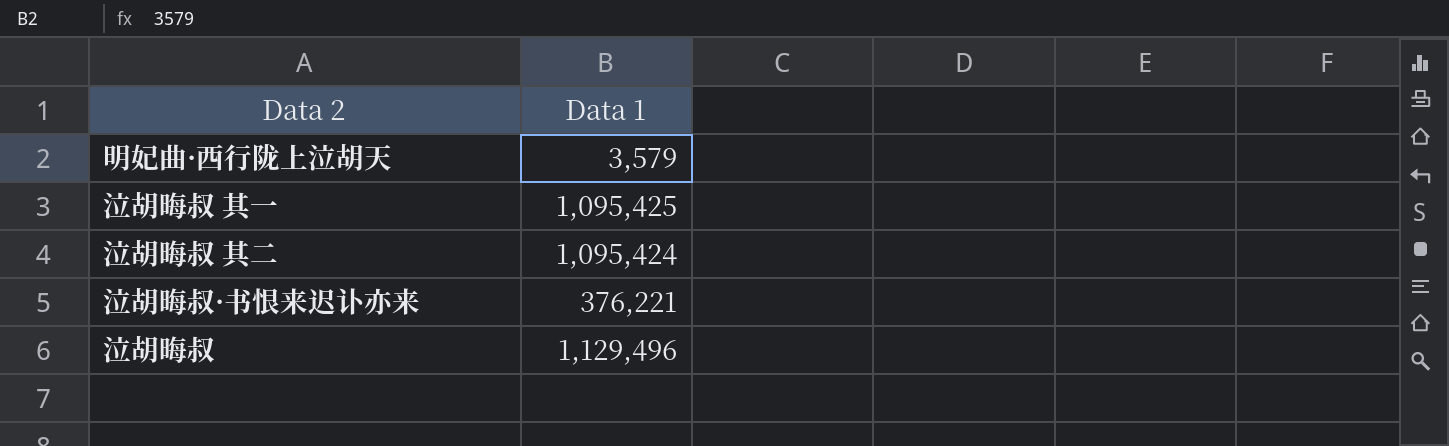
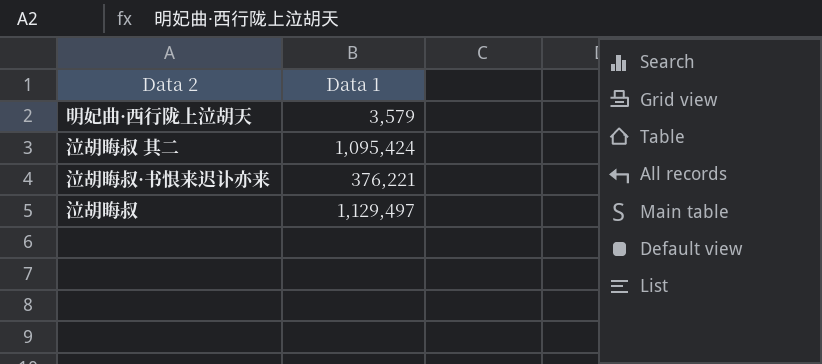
row 泣胡晦叔 其一: 1,095,425 -> none
泣胡晦叔 | Data 1: 1,129,496 -> 1,129,497

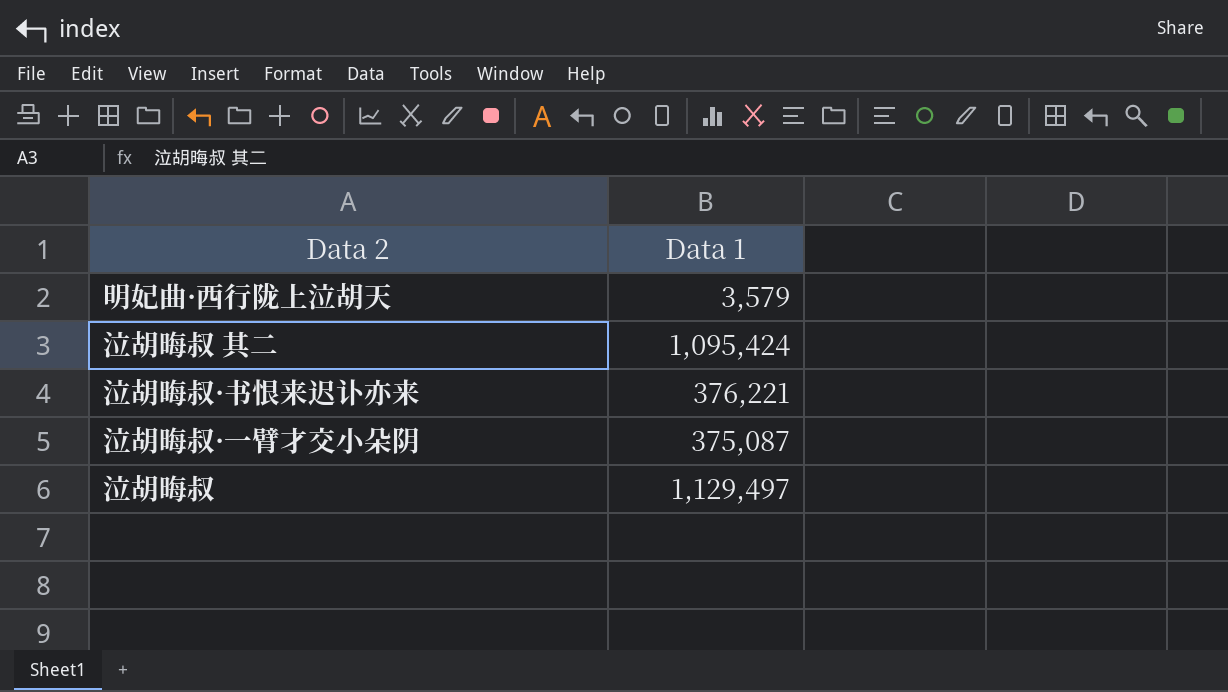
row 泣胡晦叔·一臂才交小朵阴: none -> 375,087

